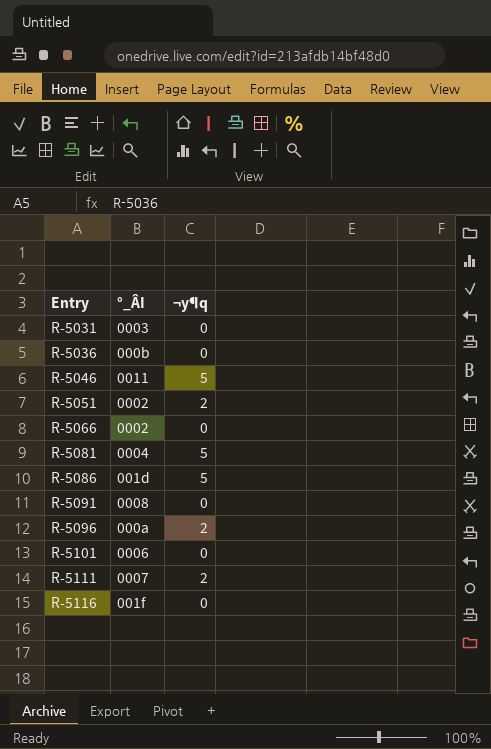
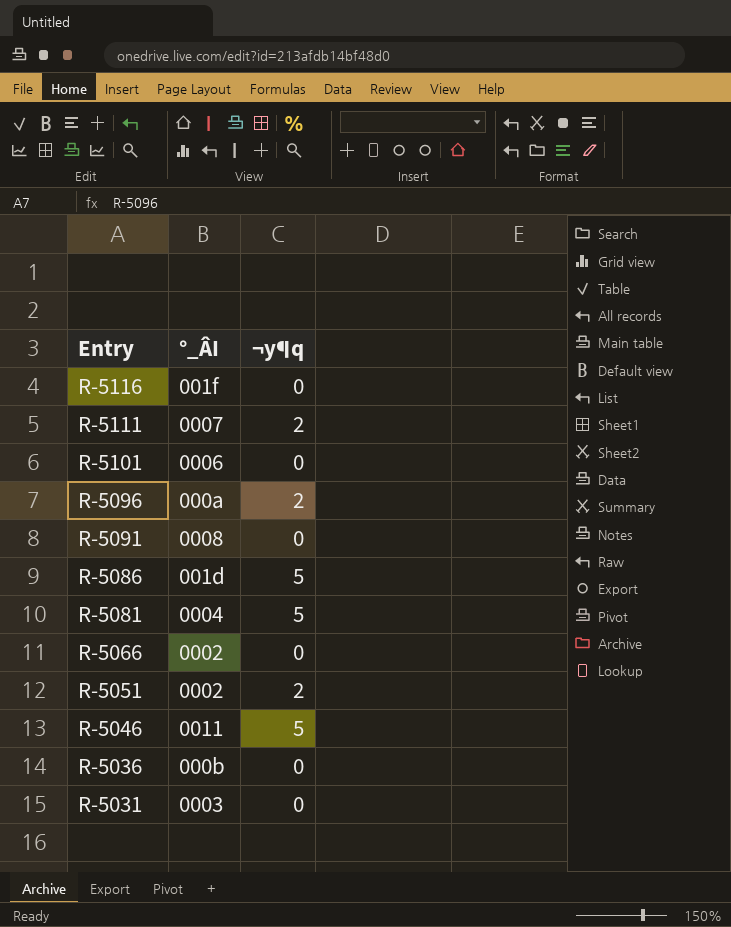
row order: Entry ascending -> Entry descending

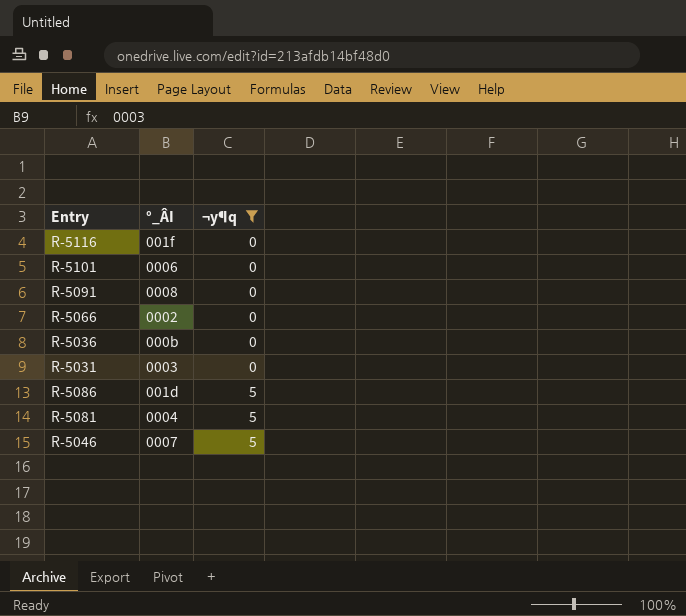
filter: none -> ¬y¶q != 2
row order: Entry descending -> ¬y¶q ascending
R-5046 | °_ÂI: 0011 -> 0007

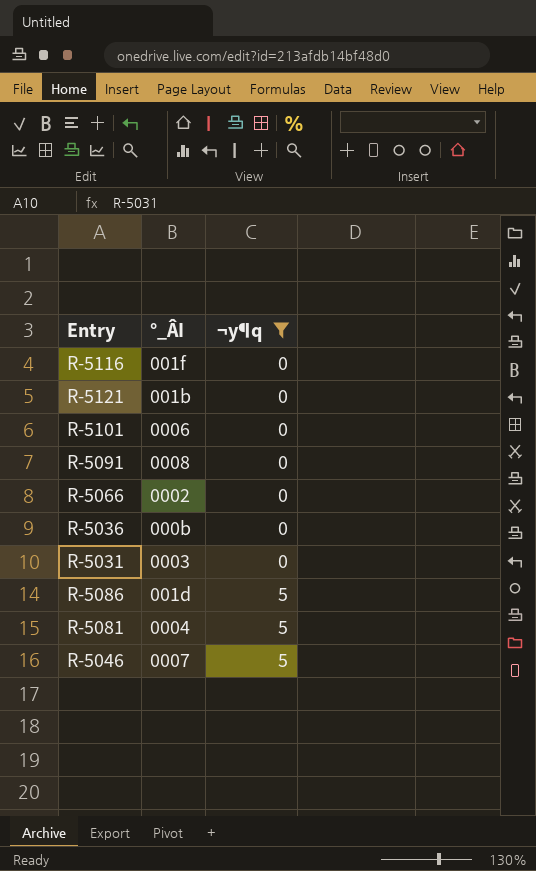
row R-5121: none -> 001b | 0

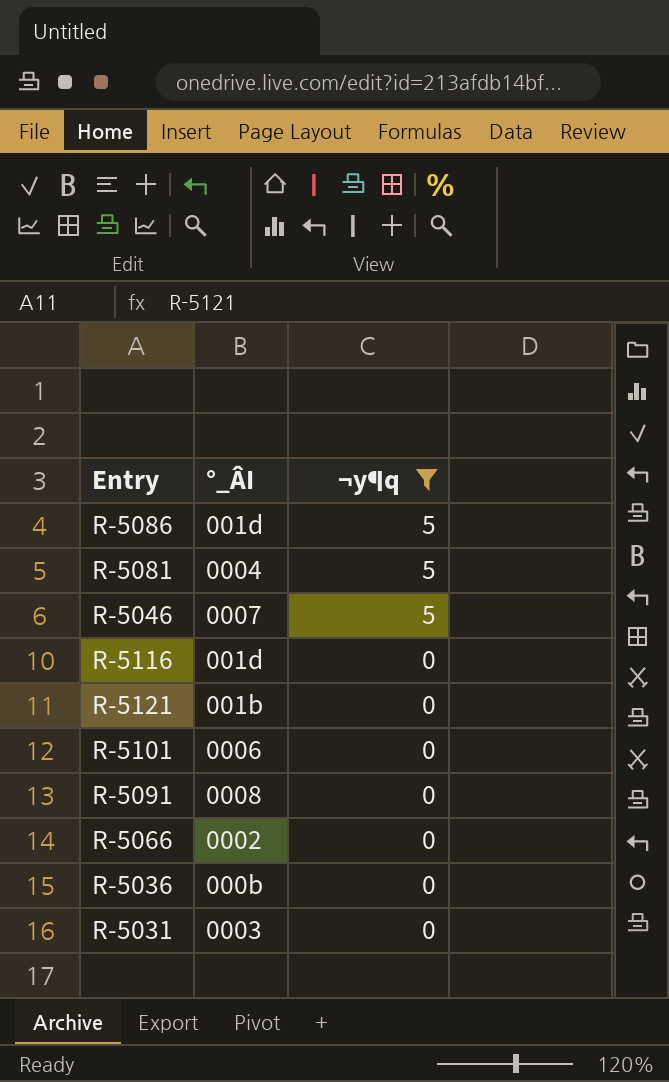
row order: ¬y¶q ascending -> ¬y¶q descending
R-5116 | °_ÂI: 001f -> 001d

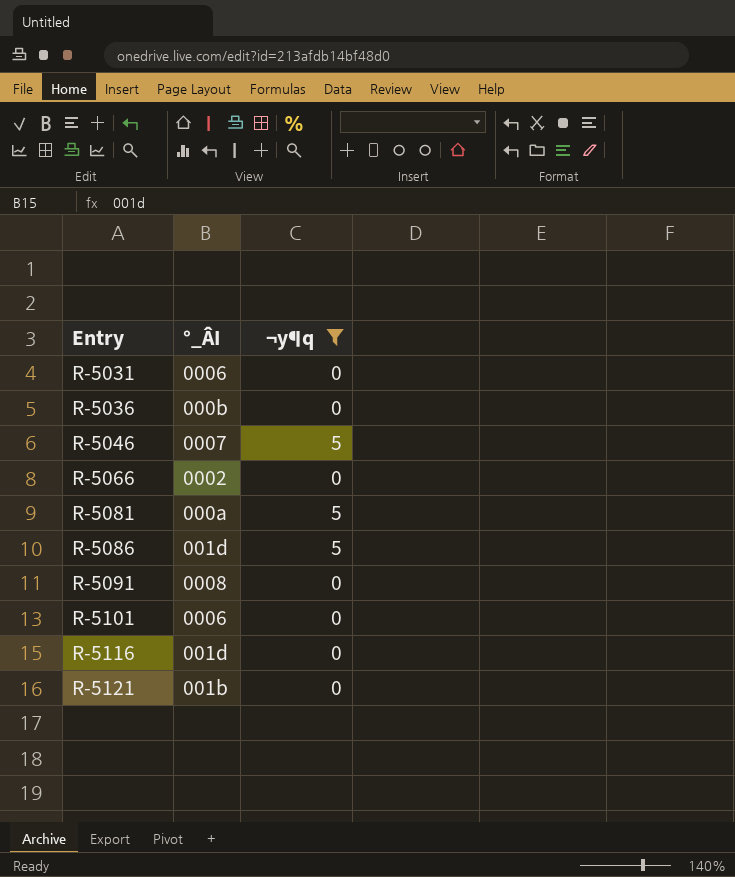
row order: ¬y¶q descending -> Entry ascending
R-5031 | °_ÂI: 0003 -> 0006
R-5081 | °_ÂI: 0004 -> 000a

